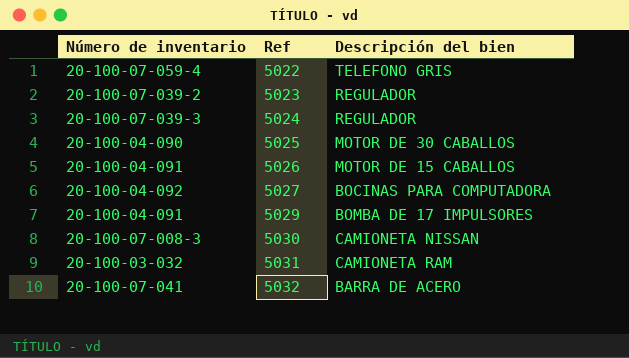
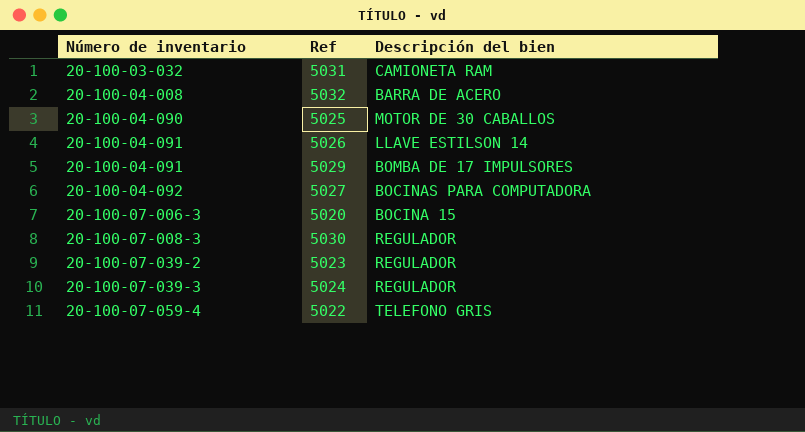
row order: Ref ascending -> Número de inventario ascending
5032 | Número de inventario: 20-100-07-041 -> 20-100-04-008
5026 | Descripción del bien: MOTOR DE 15 CABALLOS -> LLAVE ESTILSON 14
row 5020: none -> 20-100-07-006-3 | BOCINA 15
5030 | Descripción del bien: CAMIONETA NISSAN -> REGULADOR

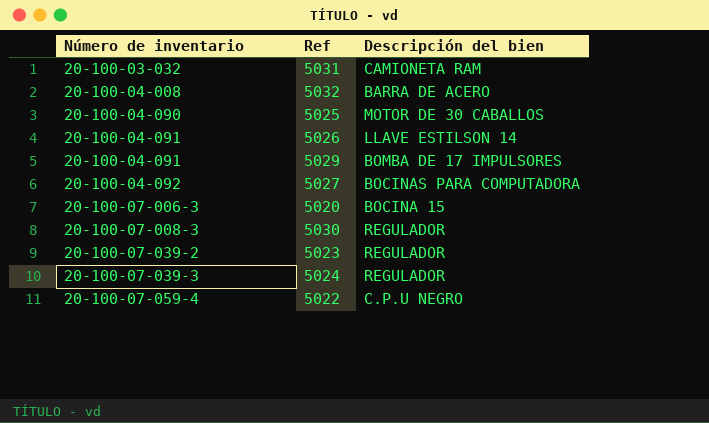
5022 | Descripción del bien: TELEFONO GRIS -> C.P.U NEGRO

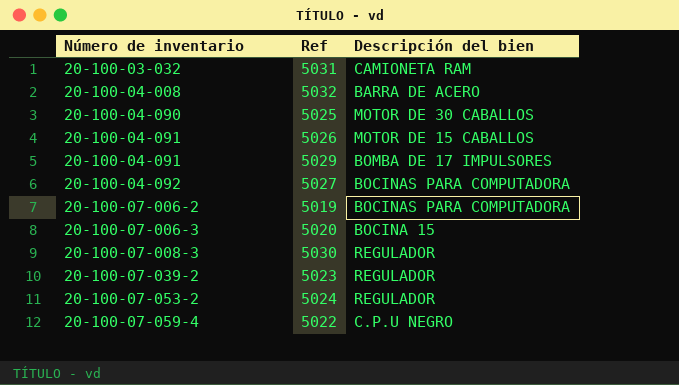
5026 | Descripción del bien: LLAVE ESTILSON 14 -> MOTOR DE 15 CABALLOS
row 5019: none -> 20-100-07-006-2 | BOCINAS PARA COMPUTADORA
5024 | Número de inventario: 20-100-07-039-3 -> 20-100-07-053-2

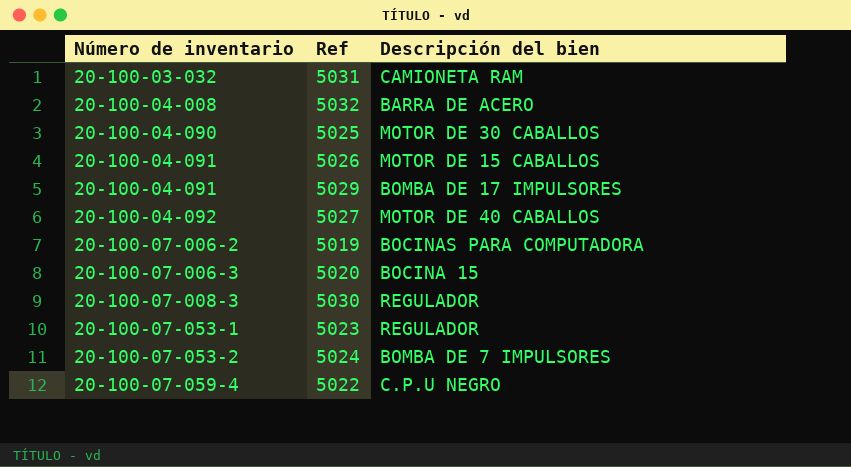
5027 | Descripción del bien: BOCINAS PARA COMPUTADORA -> MOTOR DE 40 CABALLOS
5023 | Número de inventario: 20-100-07-039-2 -> 20-100-07-053-1
5024 | Descripción del bien: REGULADOR -> BOMBA DE 7 IMPULSORES

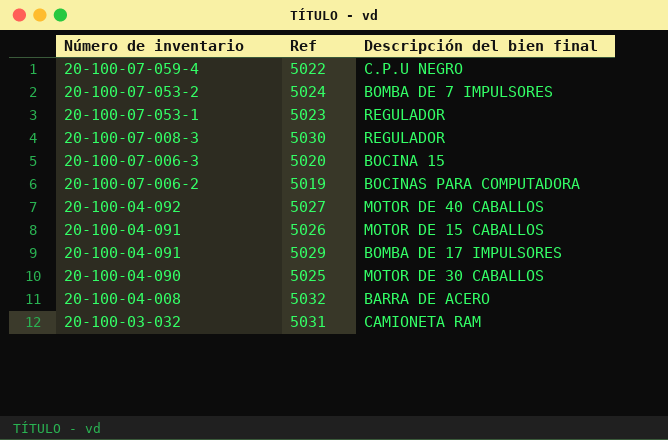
row order: Número de inventario ascending -> Número de inventario descending
column name: Descripción del bien -> Descripción del bien final

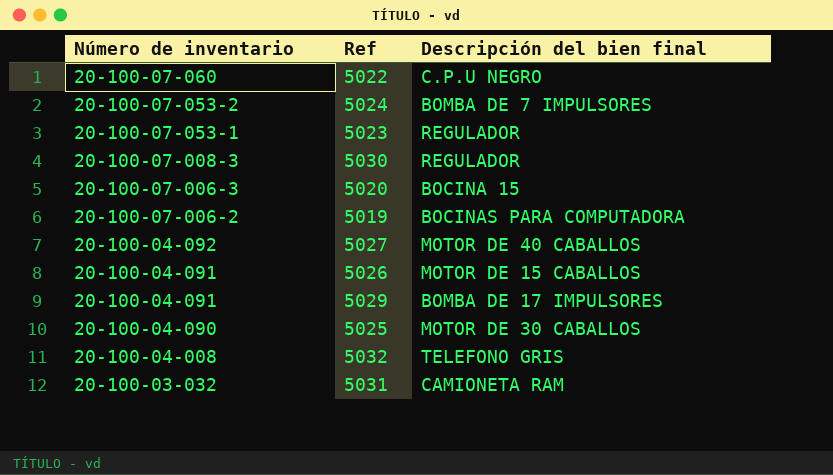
5022 | Número de inventario: 20-100-07-059-4 -> 20-100-07-060
5032 | Descripción del bien final: BARRA DE ACERO -> TELEFONO GRIS

